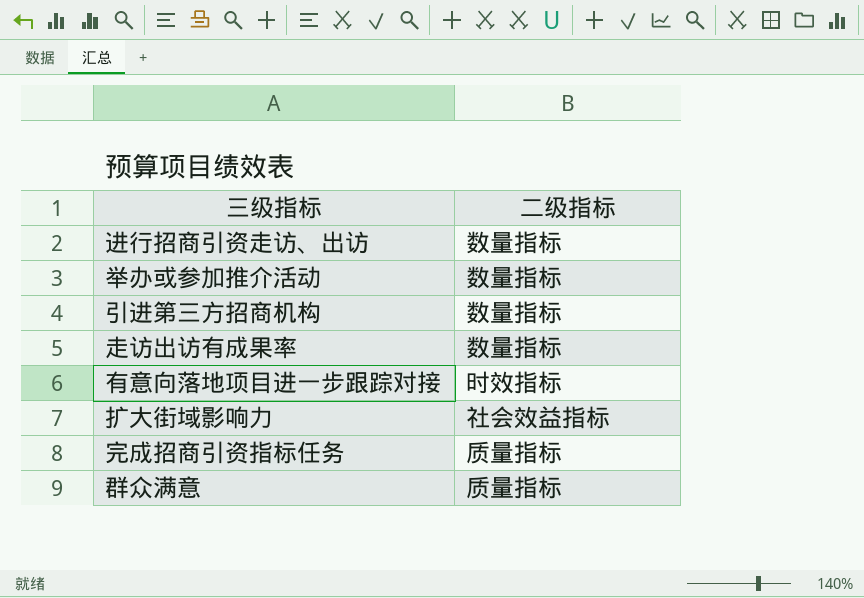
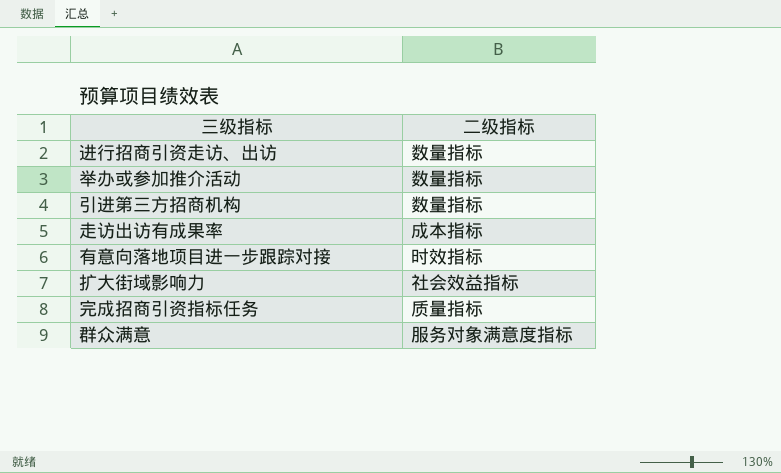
走访出访有成果率 | 二级指标: 数量指标 -> 成本指标
群众满意 | 二级指标: 质量指标 -> 服务对象满意度指标

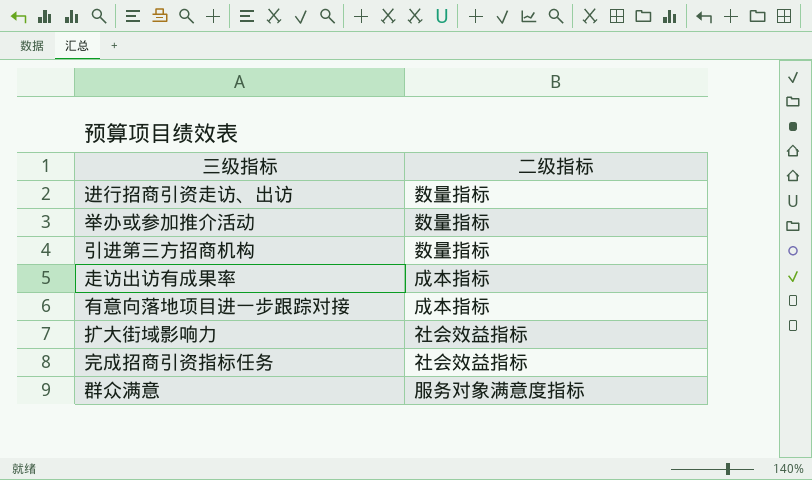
有意向落地项目进一步跟踪对接 | 二级指标: 时效指标 -> 成本指标
完成招商引资指标任务 | 二级指标: 质量指标 -> 社会效益指标

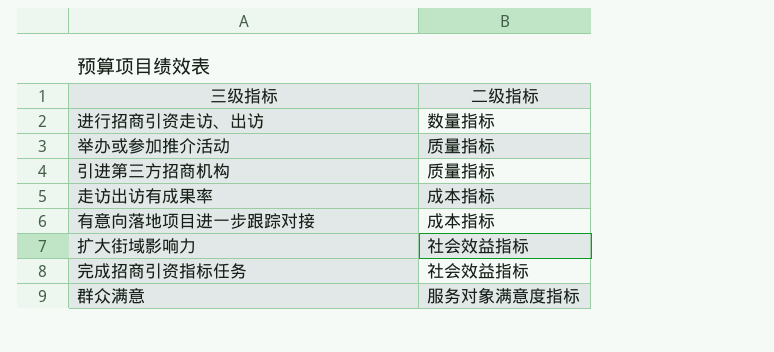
举办或参加推介活动 | 二级指标: 数量指标 -> 质量指标
引进第三方招商机构 | 二级指标: 数量指标 -> 质量指标

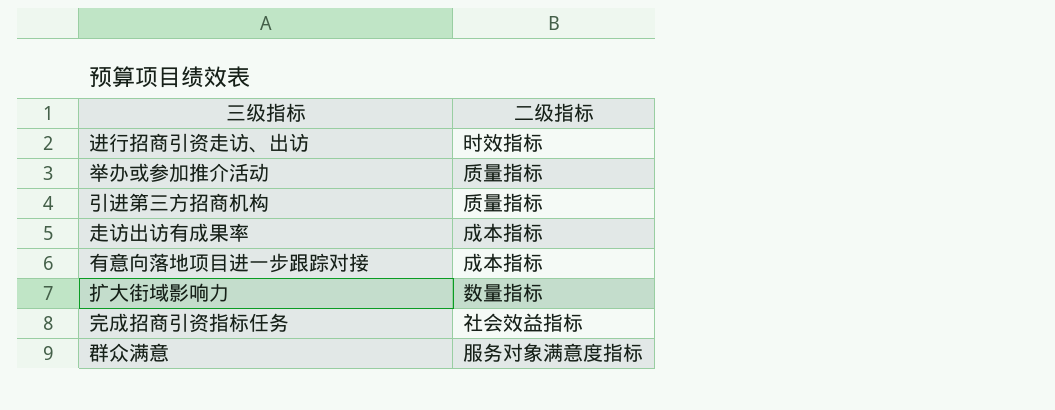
进行招商引资走访、出访 | 二级指标: 数量指标 -> 时效指标
扩大街域影响力 | 二级指标: 社会效益指标 -> 数量指标

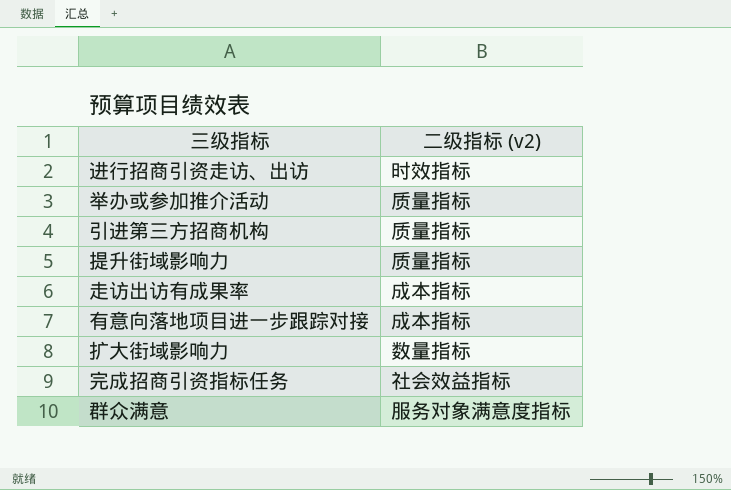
column name: 二级指标 -> 二级指标 (v2)
row 提升街域影响力: none -> 质量指标

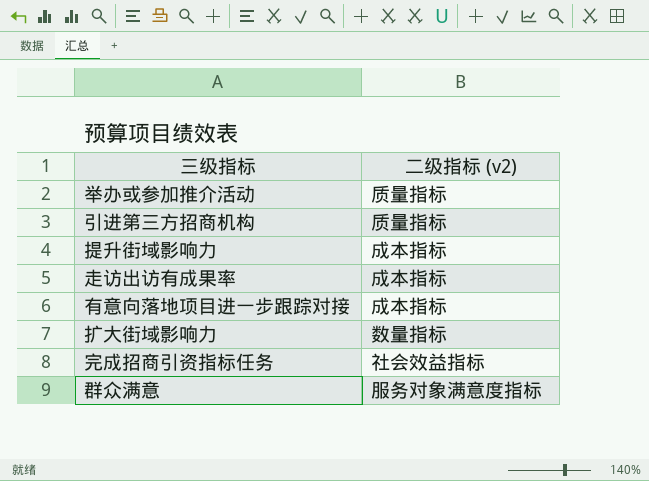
row 进行招商引资走访、出访: 时效指标 -> none
提升街域影响力 | 二级指标 (v2): 质量指标 -> 成本指标

